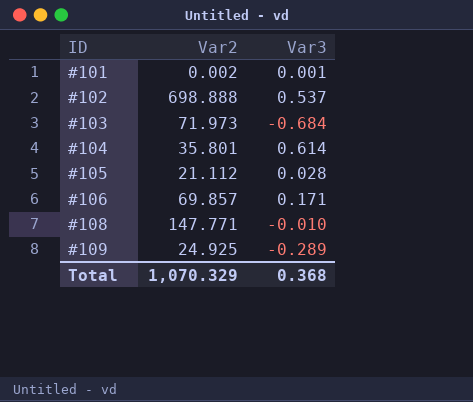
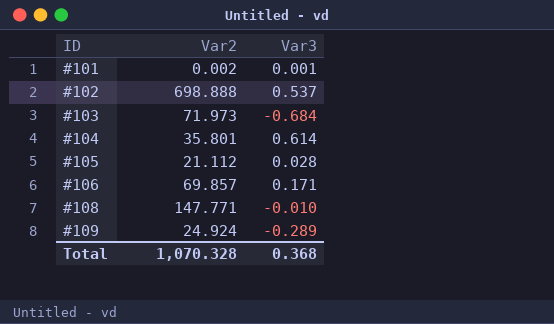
#109 | Var2: 24.925 -> 24.924
Total | Var2: 1,070.329 -> 1,070.328

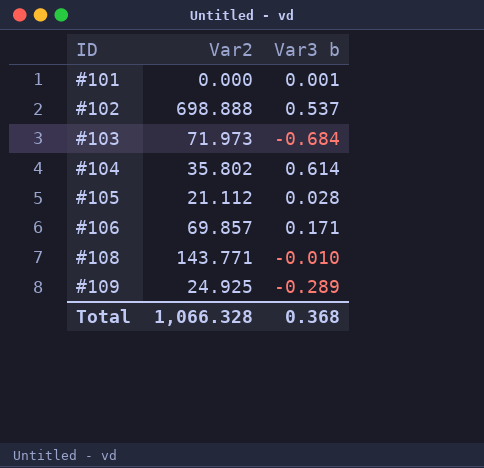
column name: Var3 -> Var3 b
#101 | Var2: 0.002 -> 0.000
#104 | Var2: 35.801 -> 35.802
#108 | Var2: 147.771 -> 143.771
#109 | Var2: 24.924 -> 24.925
Total | Var2: 1,070.328 -> 1,066.328

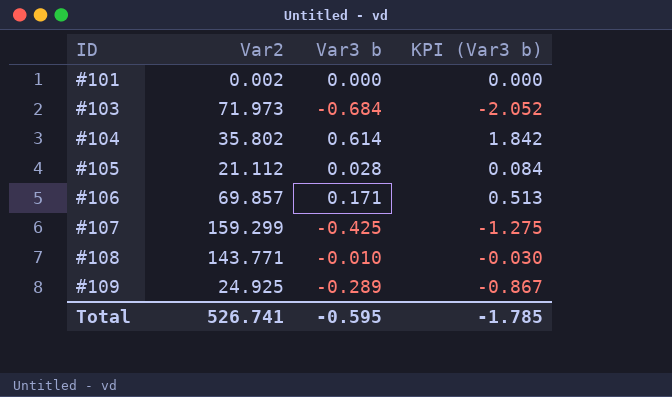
column KPI (Var3 b) | formula: none -> [Var3 b] * 3
row #102: 698.888 | 0.537 -> none
#101 | Var2: 0.000 -> 0.002
#101 | Var3 b: 0.001 -> 0.000
row #107: none -> 159.299 | -0.425 | -1.275
Total | Var2: 1,066.328 -> 526.741
Total | Var3 b: 0.368 -> -0.595

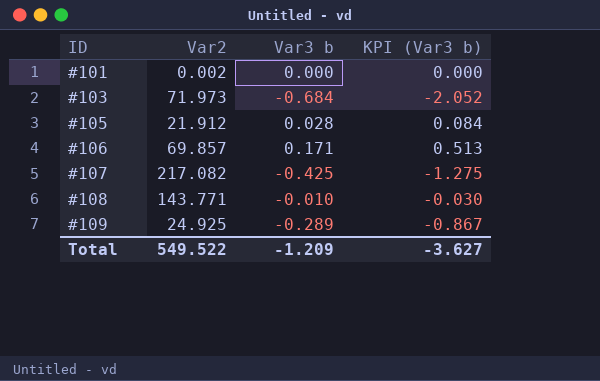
row #104: 35.802 | 0.614 | 1.842 -> none
#105 | Var2: 21.112 -> 21.912
#107 | Var2: 159.299 -> 217.082
Total | Var2: 526.741 -> 549.522
Total | Var3 b: -0.595 -> -1.209
Total | KPI (Var3 b): -1.785 -> -3.627

